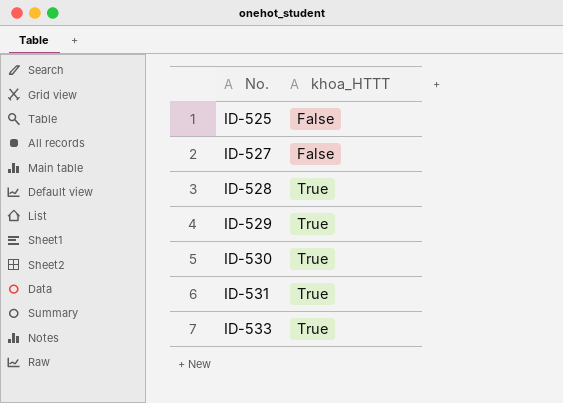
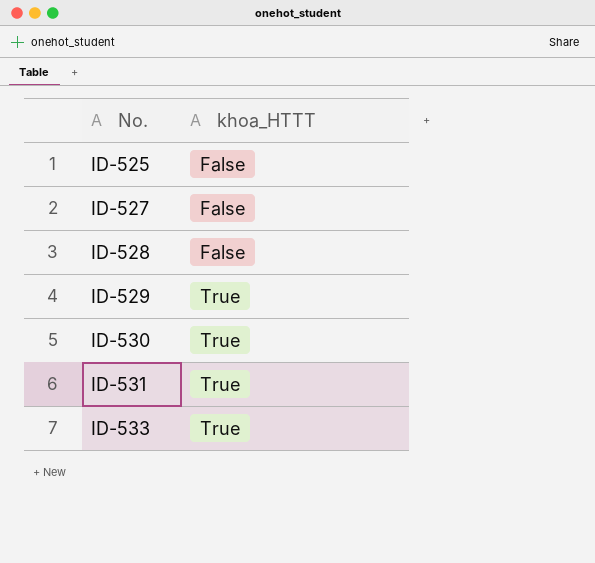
ID-528 | khoa_HTTT: True -> False

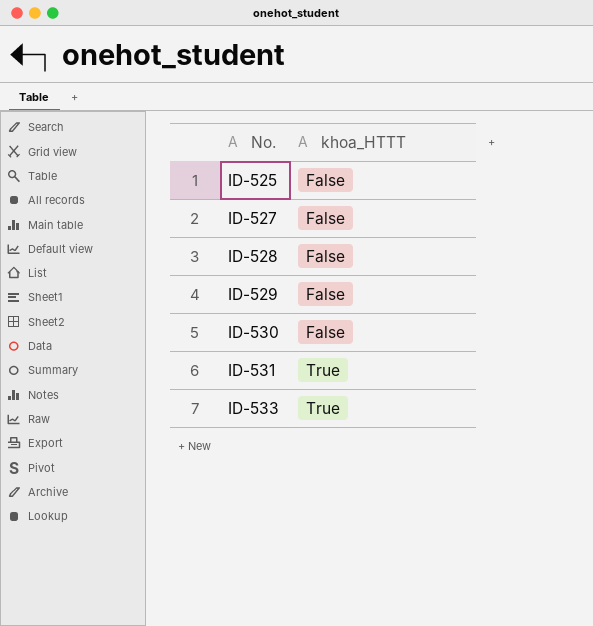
ID-529 | khoa_HTTT: True -> False
ID-530 | khoa_HTTT: True -> False

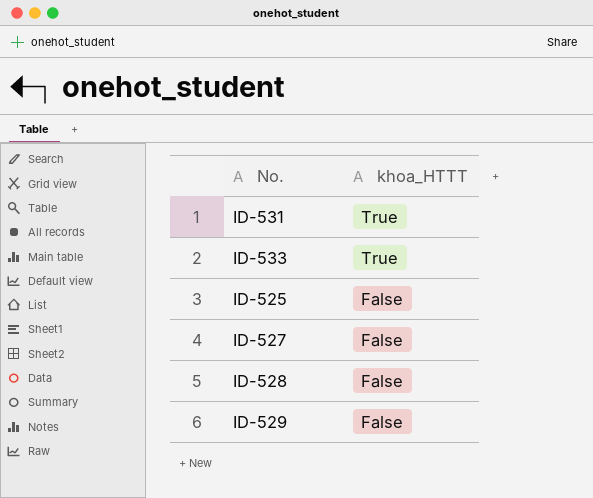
row order: No. ascending -> khoa_HTTT descending
row ID-530: False -> none

